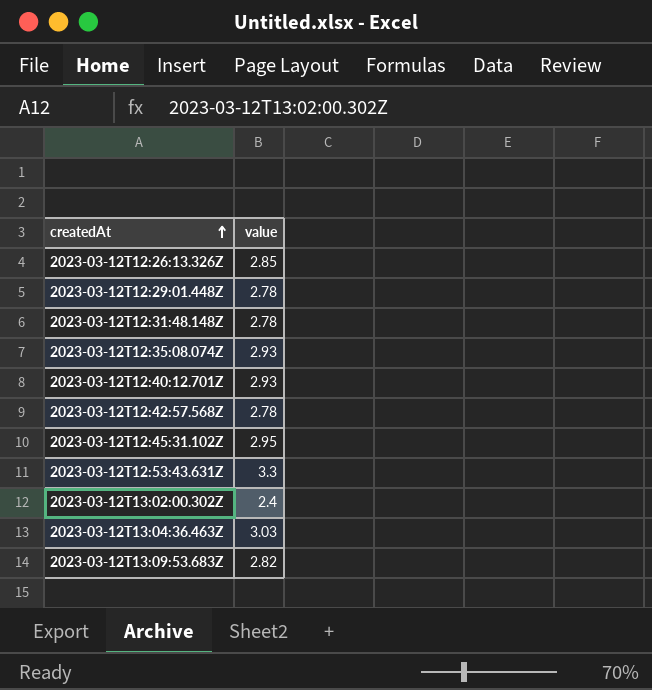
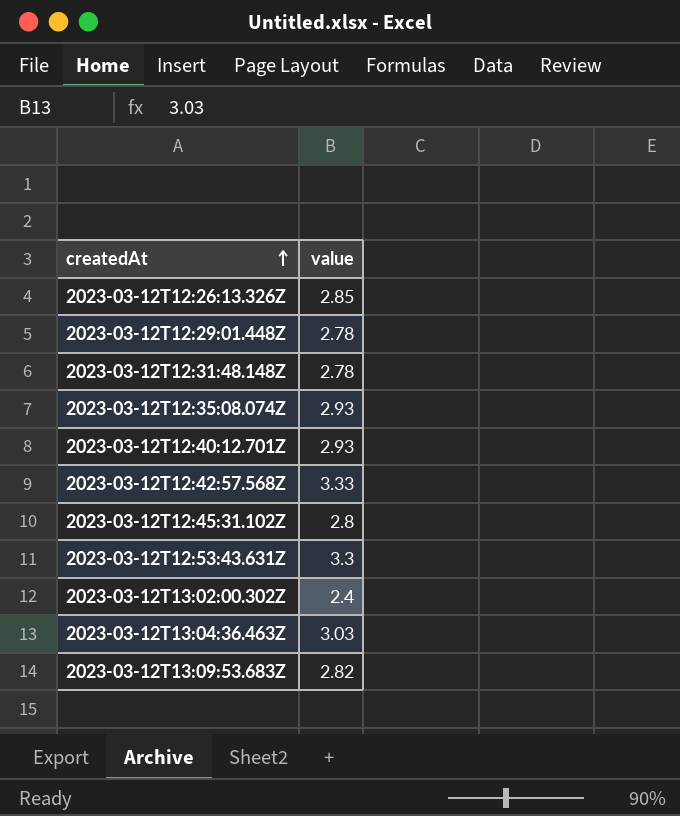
2023-03-12T12:42:57.568Z | value: 2.78 -> 3.33
2023-03-12T12:45:31.102Z | value: 2.95 -> 2.8

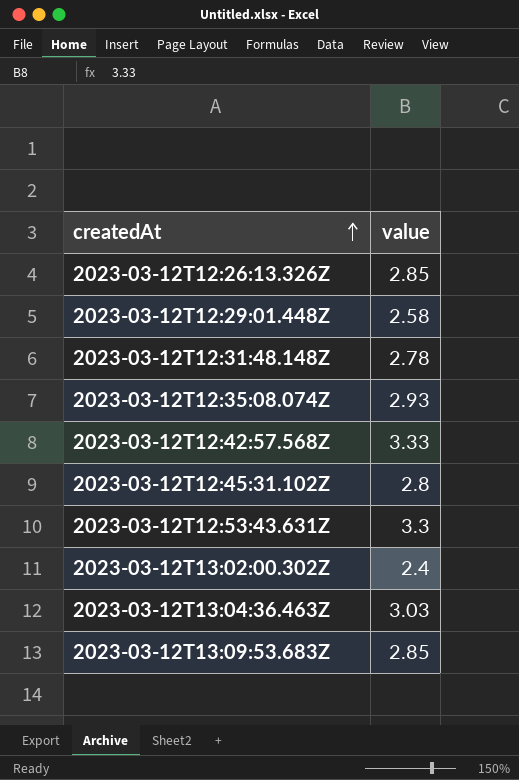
row 2023-03-12T12:40:12.701Z: 2.93 -> none
2023-03-12T12:29:01.448Z | value: 2.78 -> 2.58
2023-03-12T13:09:53.683Z | value: 2.82 -> 2.85

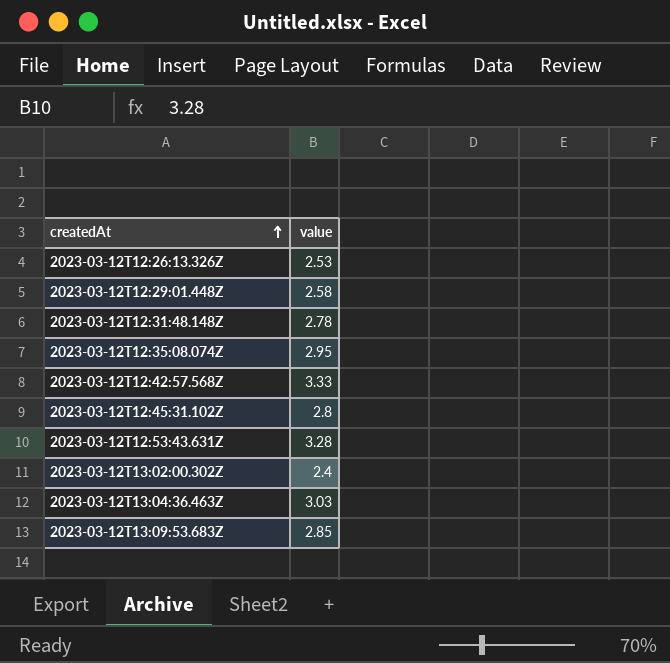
2023-03-12T12:26:13.326Z | value: 2.85 -> 2.53
2023-03-12T12:35:08.074Z | value: 2.93 -> 2.95
2023-03-12T12:53:43.631Z | value: 3.3 -> 3.28

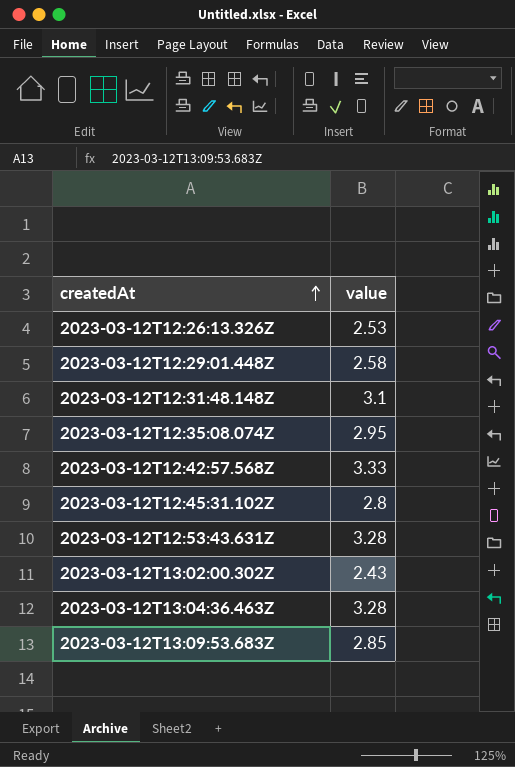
2023-03-12T12:31:48.148Z | value: 2.78 -> 3.1
2023-03-12T13:02:00.302Z | value: 2.4 -> 2.43
2023-03-12T13:04:36.463Z | value: 3.03 -> 3.28

